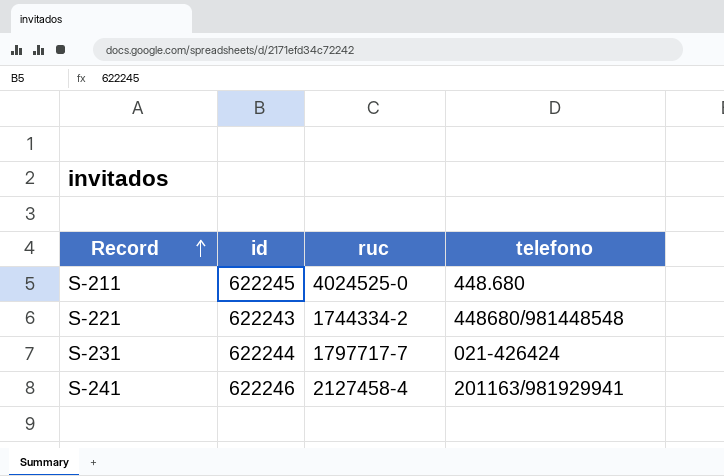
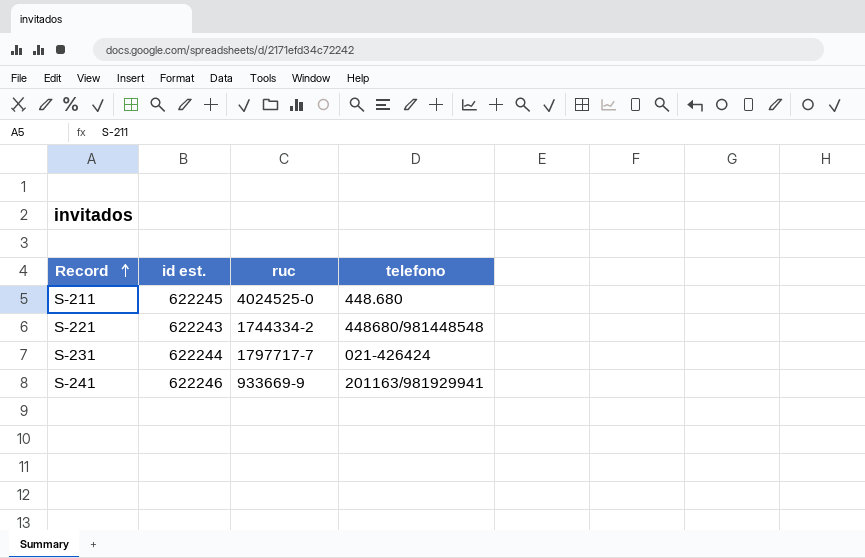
column name: id -> id est.
S-241 | ruc: 2127458-4 -> 933669-9

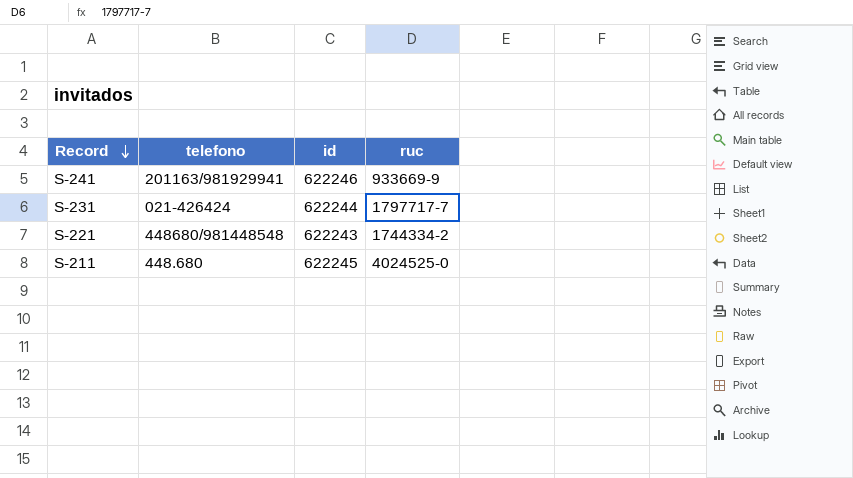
row order: Record ascending -> Record descending
column telefono | position: 4 -> 2
column name: id est. -> id

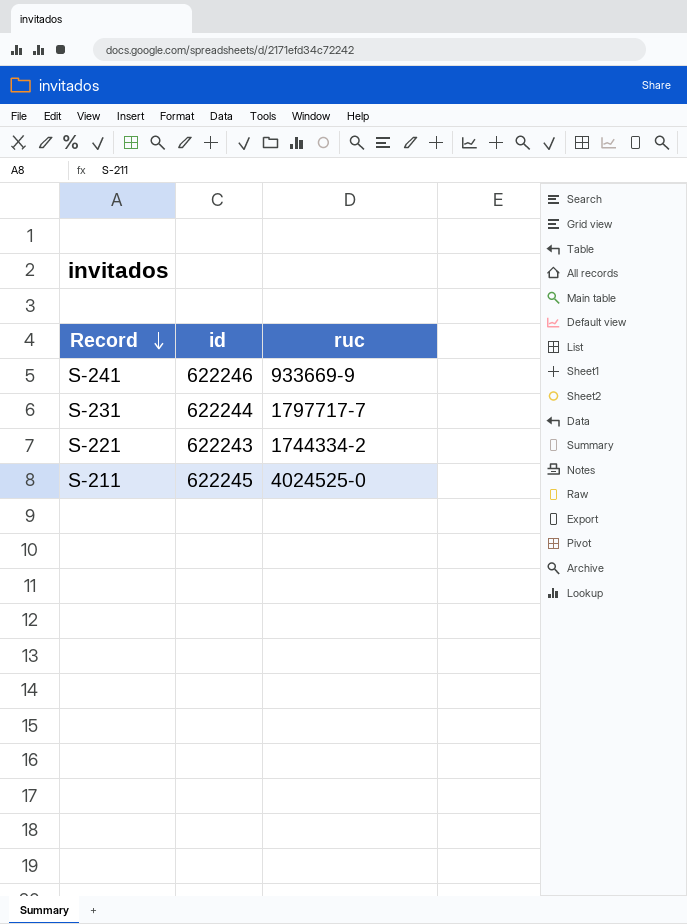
column telefono | position: 2 -> none

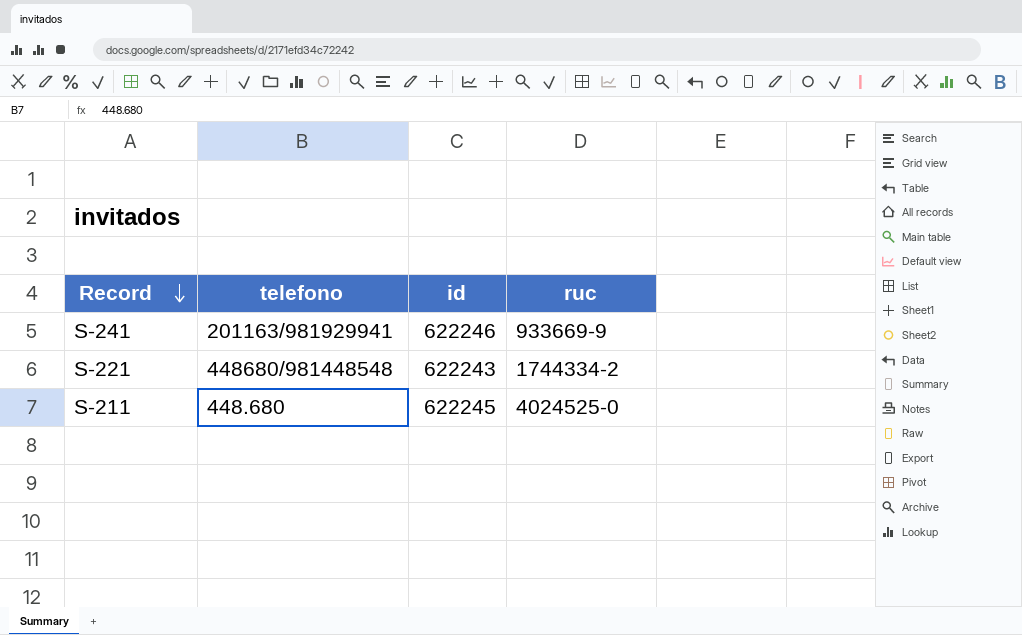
column telefono | position: none -> 2
row S-231: 622244 | 1797717-7 -> none

